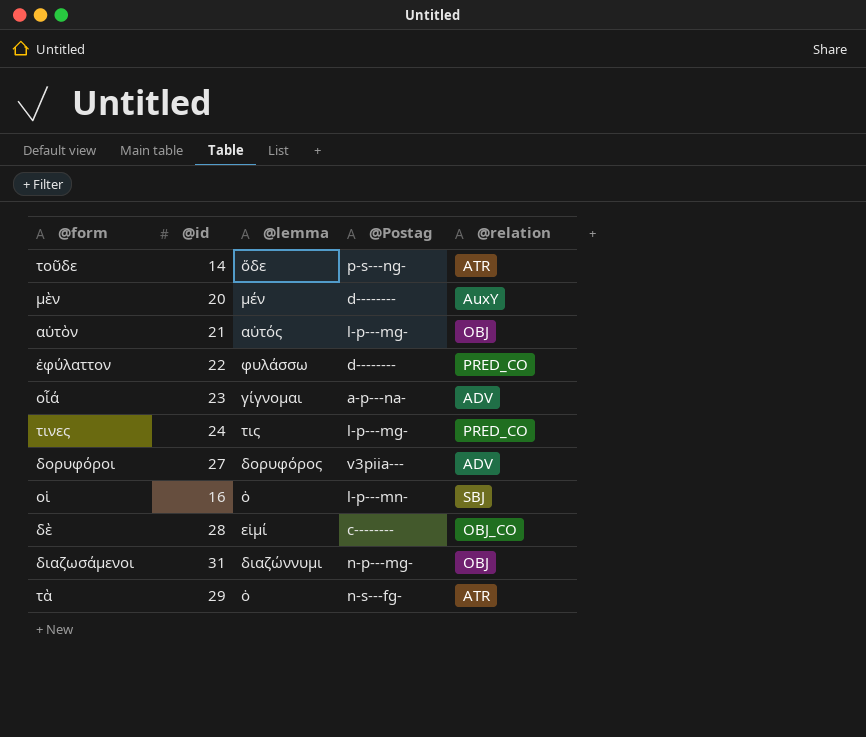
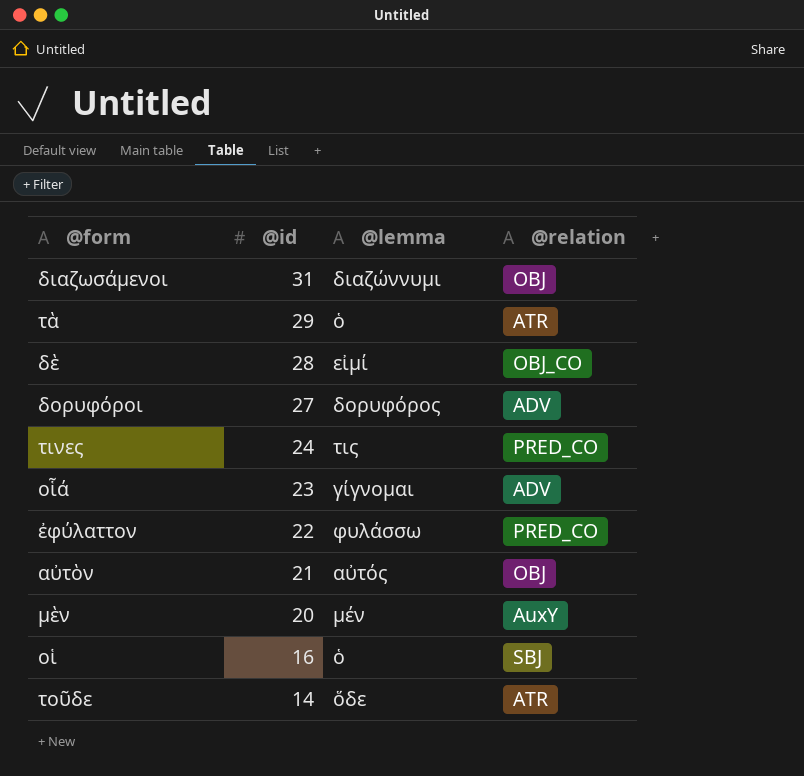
row order: none -> @id descending
column @Postag | position: 4 -> none

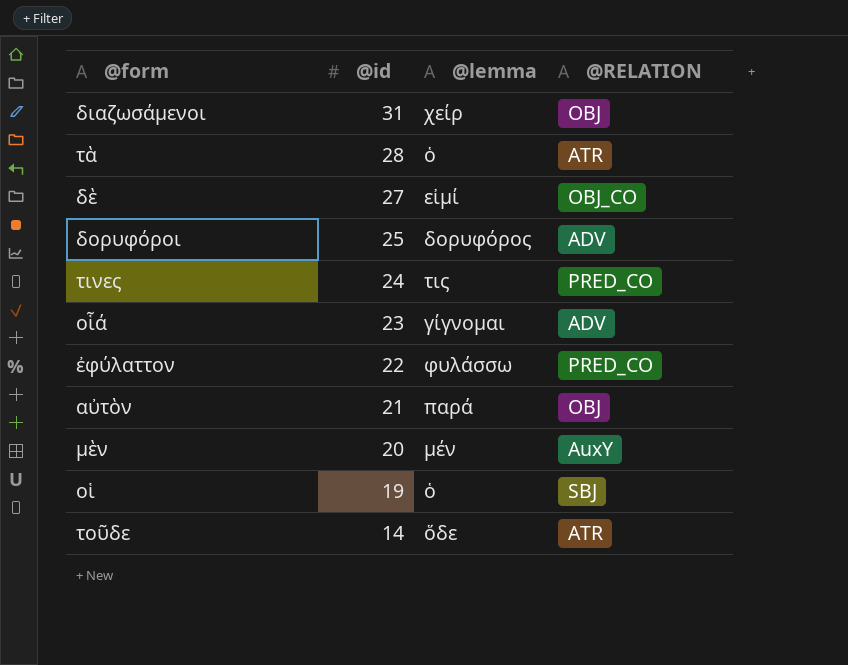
column name: @relation -> @RELATION
διαζωσάμενοι | @lemma: διαζώννυμι -> χείρ
τὰ | @id: 29 -> 28
δὲ | @id: 28 -> 27
δορυφόροι | @id: 27 -> 25
αὐτὸν | @lemma: αὐτός -> παρά
οἱ | @id: 16 -> 19

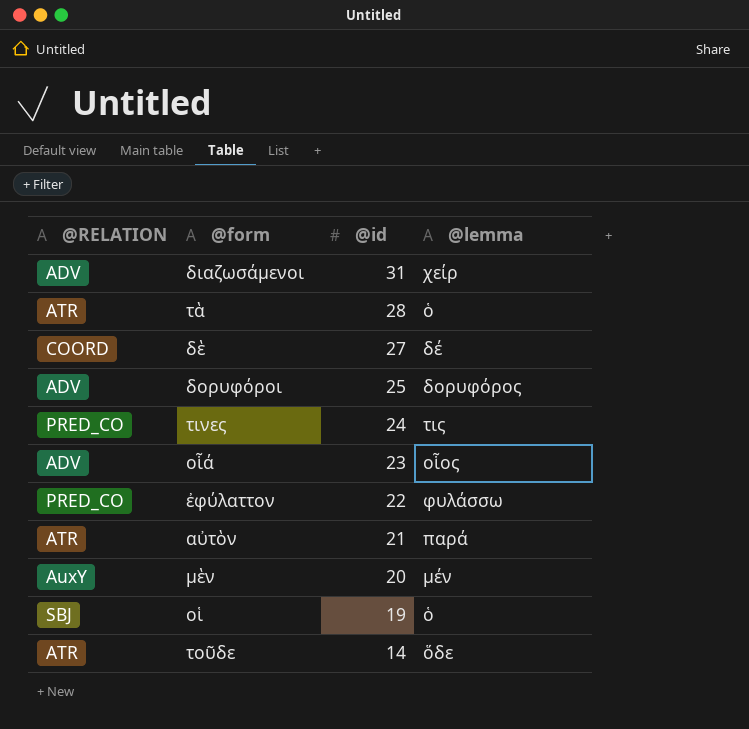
column @RELATION | position: 4 -> 1
διαζωσάμενοι | @RELATION: OBJ -> ADV
δὲ | @RELATION: OBJ_CO -> COORD
δὲ | @lemma: εἰμί -> δέ
οἷά | @lemma: γίγνομαι -> οἷος
αὐτὸν | @RELATION: OBJ -> ATR

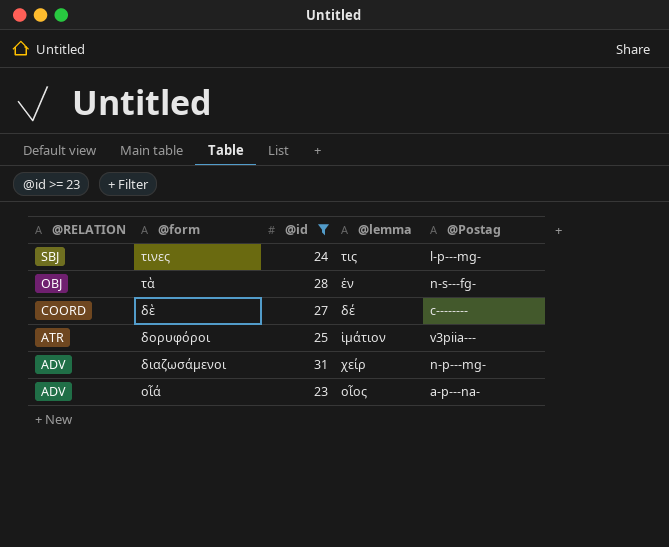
filter: none -> @id >= 23
row order: @id descending -> @RELATION descending
column @Postag | position: none -> 5
τινες | @RELATION: PRED_CO -> SBJ
τὰ | @RELATION: ATR -> OBJ
τὰ | @lemma: ὁ -> ἐν
δορυφόροι | @RELATION: ADV -> ATR
δορυφόροι | @lemma: δορυφόρος -> ἱμάτιον

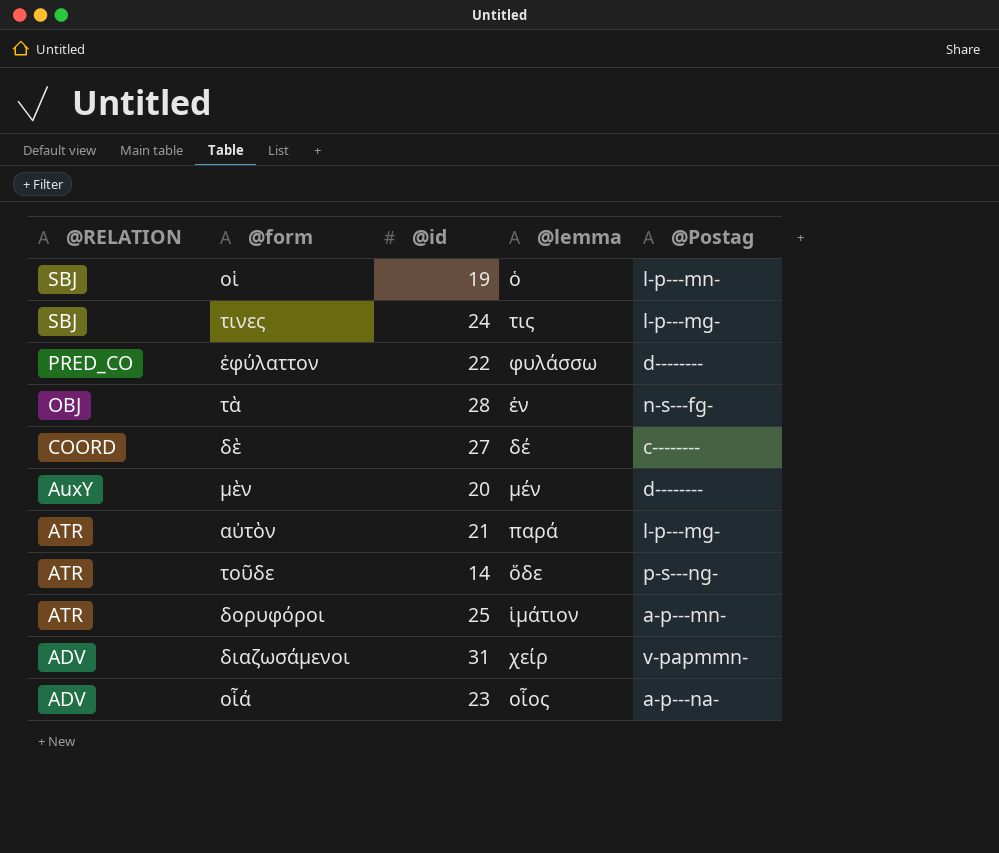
filter: @id >= 23 -> none
δορυφόροι | @Postag: v3piia--- -> a-p---mn-
διαζωσάμενοι | @Postag: n-p---mg- -> v-papmmn-

